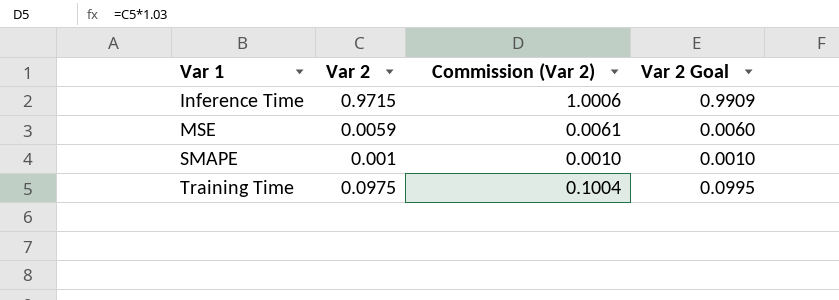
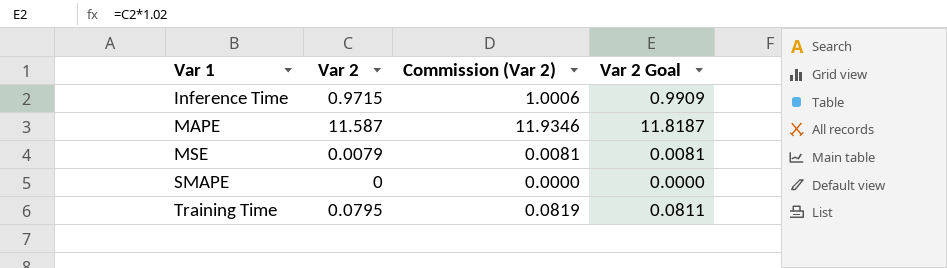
row MAPE: none -> 11.587 | 11.9346 | 11.8187
MSE | Var 2: 0.0059 -> 0.0079
MSE | Commission (Var 2): 0.0061 -> 0.0081
MSE | Var 2 Goal: 0.0060 -> 0.0081
SMAPE | Var 2: 0.001 -> 0
SMAPE | Commission (Var 2): 0.0010 -> 0.0000
SMAPE | Var 2 Goal: 0.0010 -> 0.0000
Training Time | Var 2: 0.0975 -> 0.0795
Training Time | Commission (Var 2): 0.1004 -> 0.0819
Training Time | Var 2 Goal: 0.0995 -> 0.0811

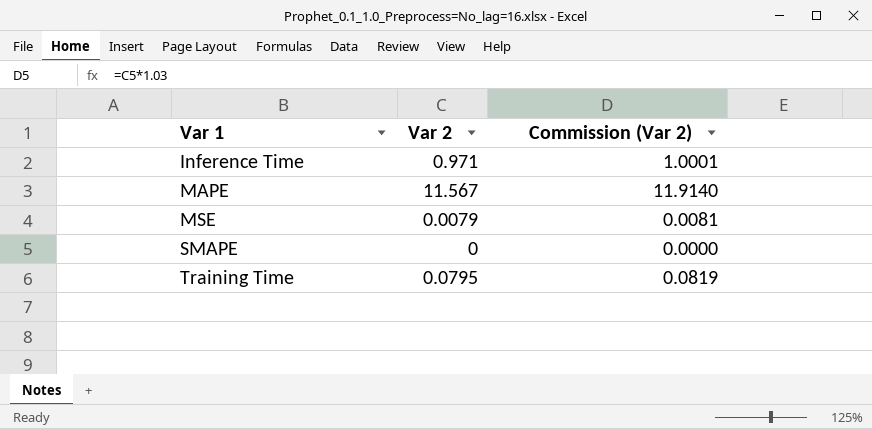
column Var 2 Goal | formula: [Var 2] * 1.02 -> none
Inference Time | Var 2: 0.9715 -> 0.971
Inference Time | Commission (Var 2): 1.0006 -> 1.0001
MAPE | Var 2: 11.587 -> 11.567
MAPE | Commission (Var 2): 11.9346 -> 11.9140

